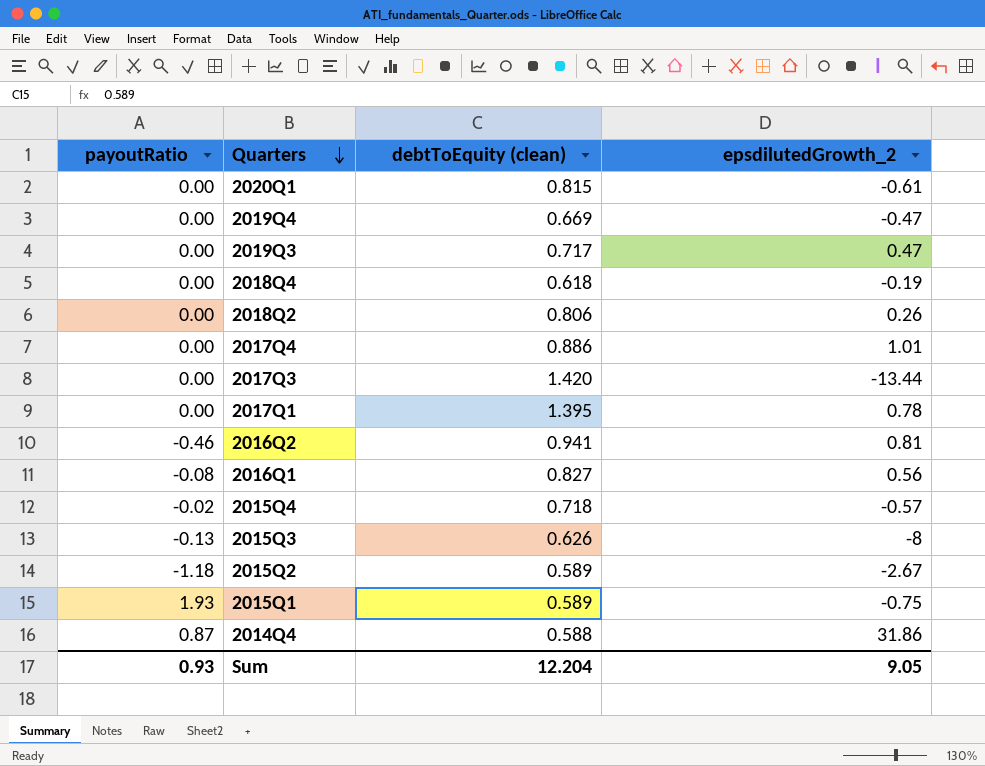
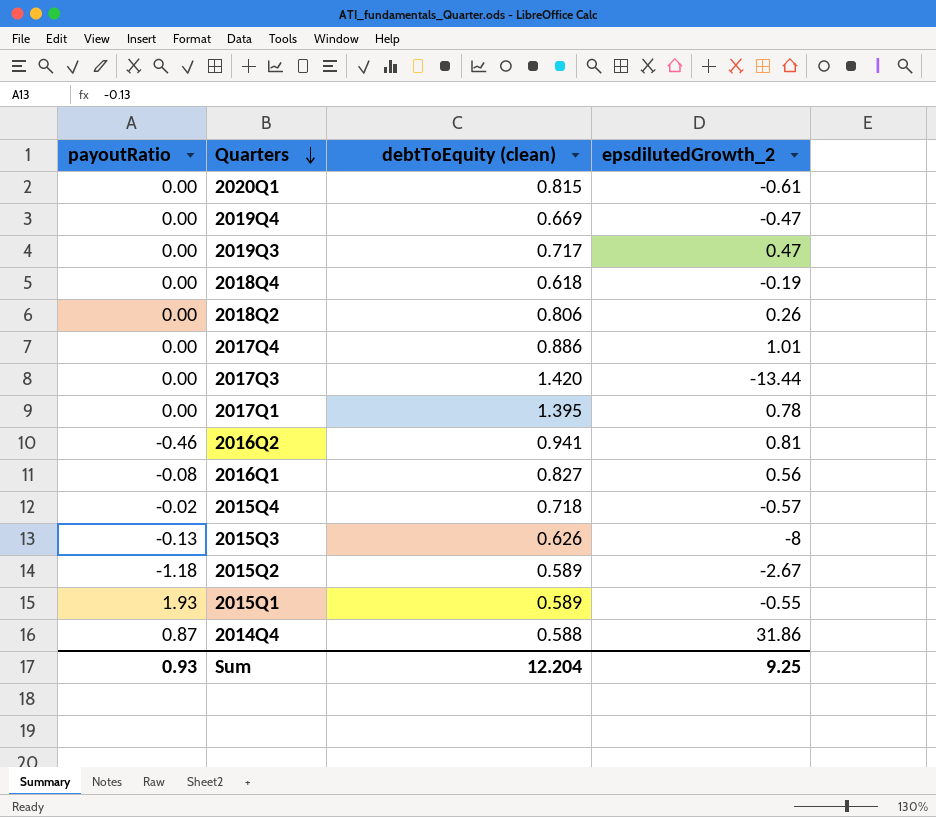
2015Q1 | epsdilutedGrowth_2: -0.75 -> -0.55
Sum | epsdilutedGrowth_2: 9.05 -> 9.25

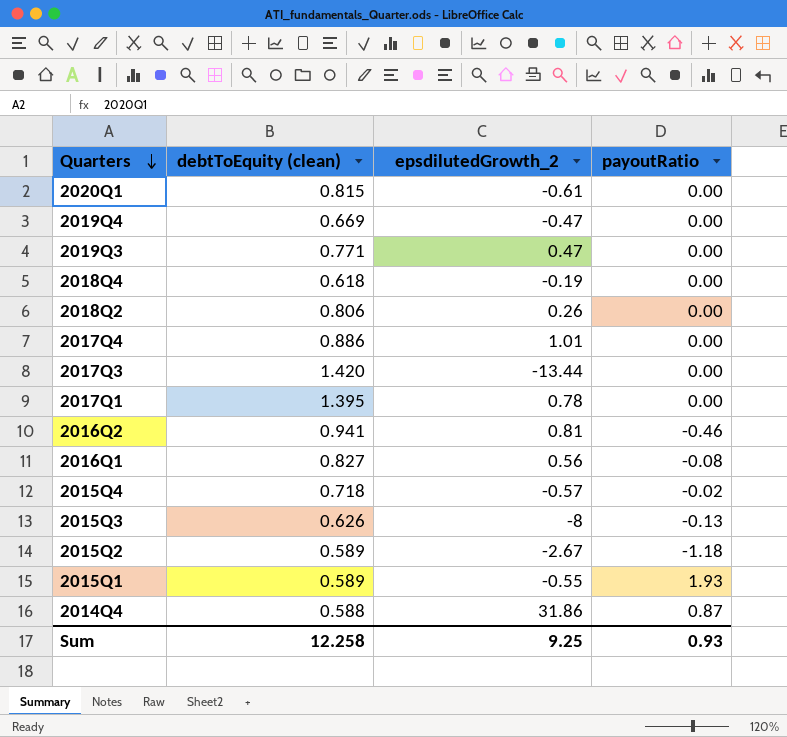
column payoutRatio | position: 1 -> 4
2019Q3 | debtToEquity (clean): 0.717 -> 0.771
Sum | debtToEquity (clean): 12.204 -> 12.258

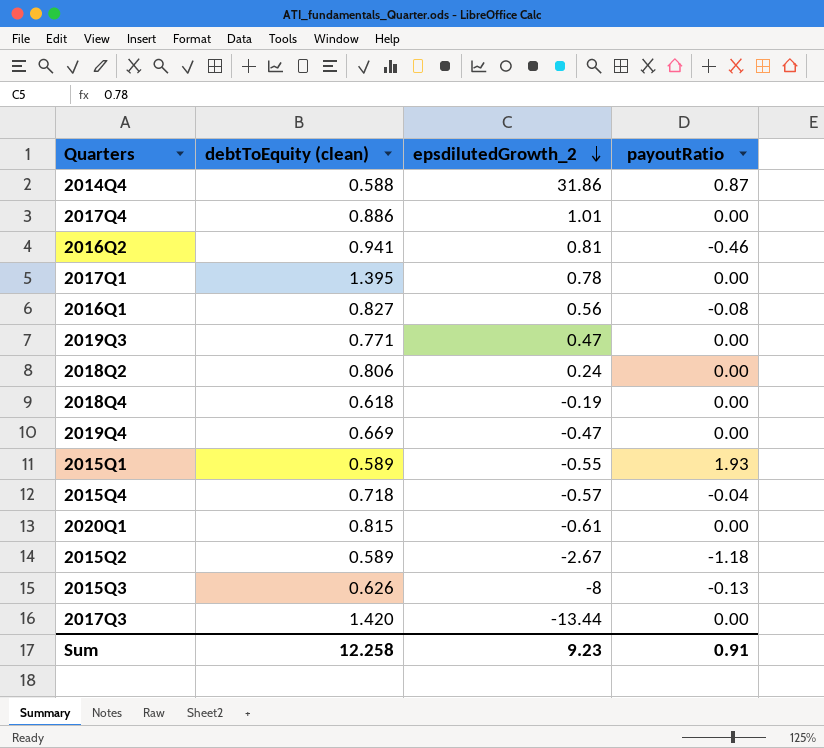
row order: Quarters descending -> epsdilutedGrowth_2 descending
2018Q2 | epsdilutedGrowth_2: 0.26 -> 0.24
2015Q4 | payoutRatio: -0.02 -> -0.04
Sum | epsdilutedGrowth_2: 9.25 -> 9.23
Sum | payoutRatio: 0.93 -> 0.91

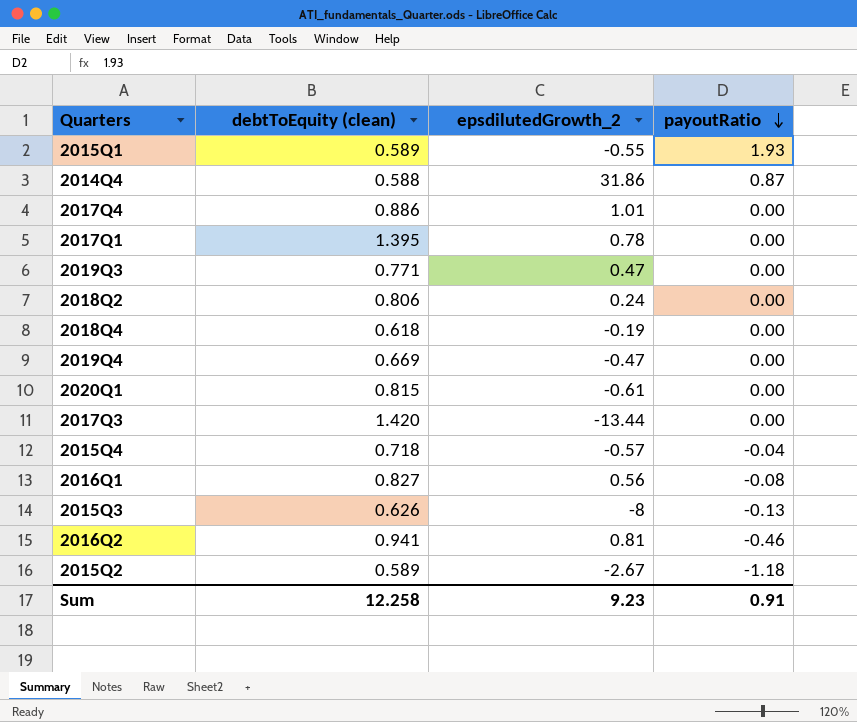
row order: epsdilutedGrowth_2 descending -> payoutRatio descending

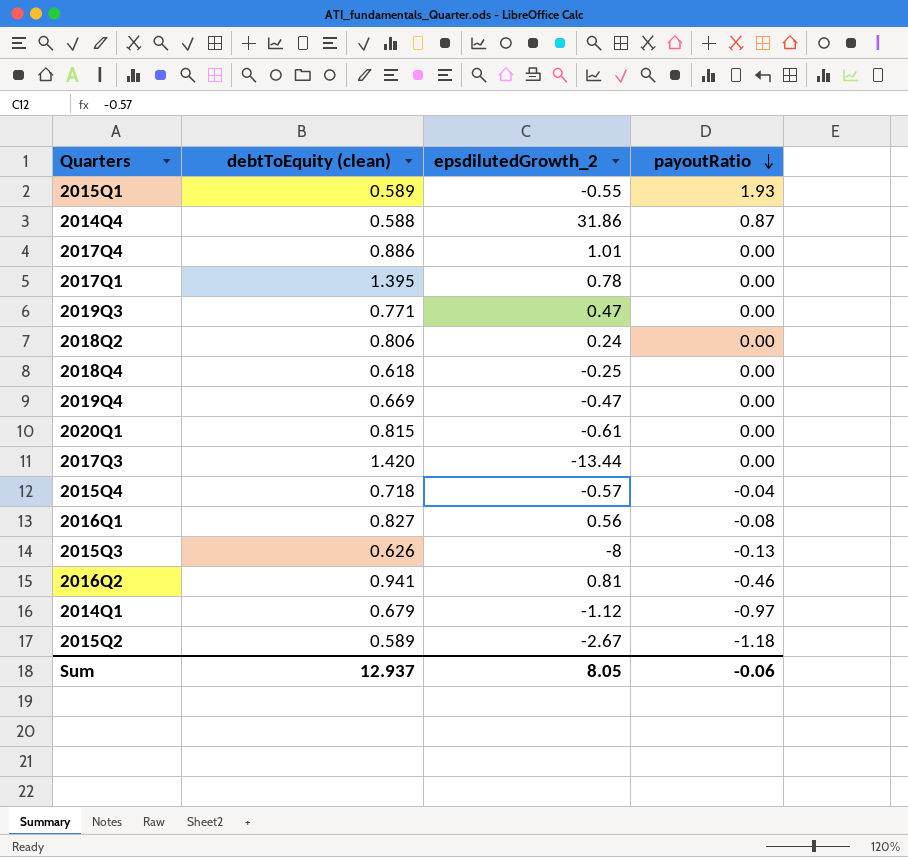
2018Q4 | epsdilutedGrowth_2: -0.19 -> -0.25
row 2014Q1: none -> 0.679 | -1.12 | -0.97
Sum | debtToEquity (clean): 12.258 -> 12.937
Sum | epsdilutedGrowth_2: 9.23 -> 8.05
Sum | payoutRatio: 0.91 -> -0.06

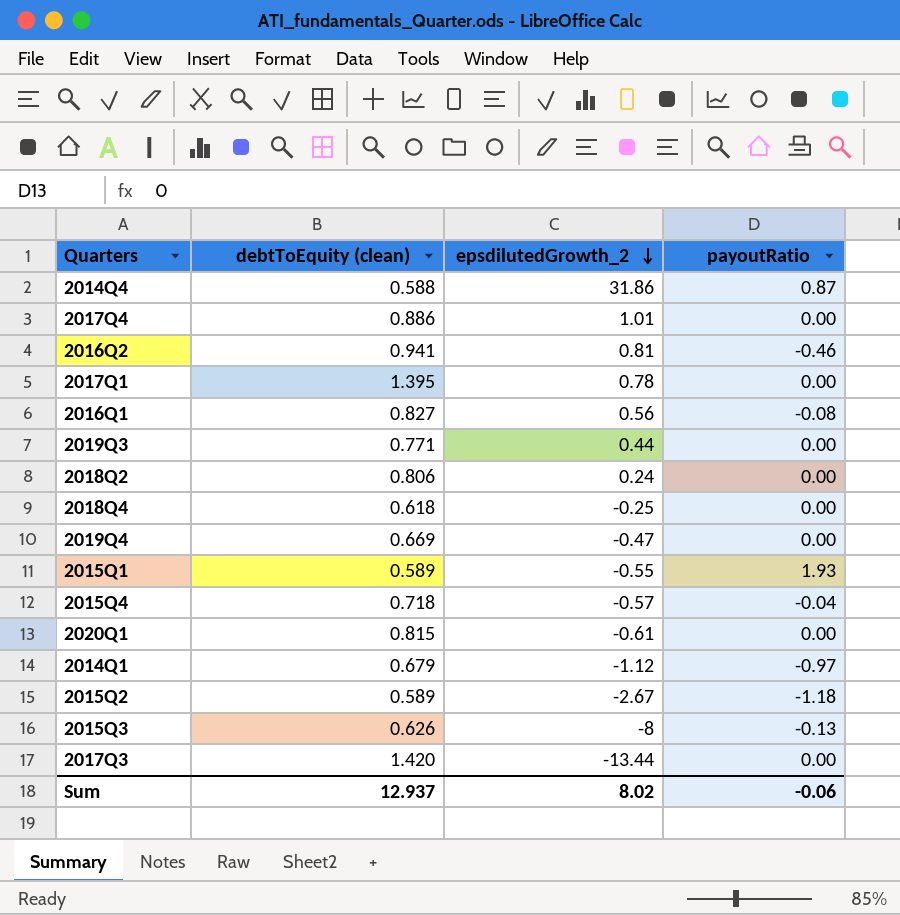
row order: payoutRatio descending -> epsdilutedGrowth_2 descending
2019Q3 | epsdilutedGrowth_2: 0.47 -> 0.44
Sum | epsdilutedGrowth_2: 8.05 -> 8.02

